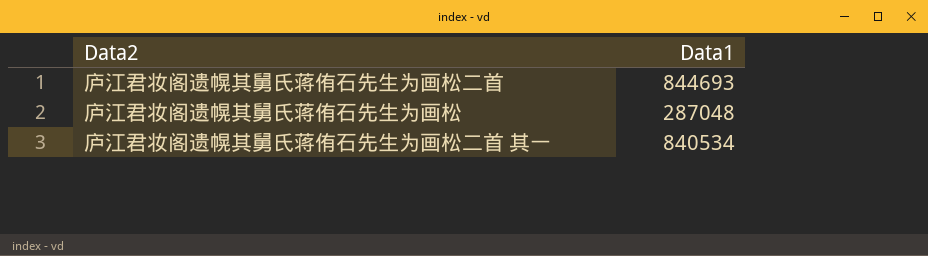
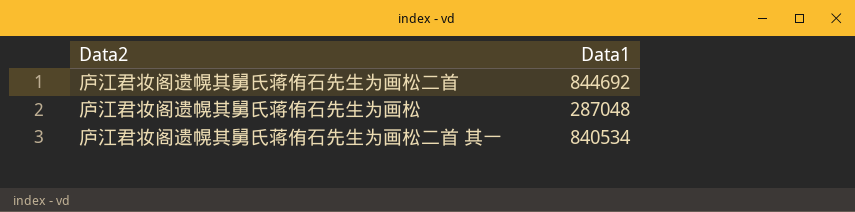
庐江君妆阁遗幌其舅氏蒋侑石先生为画松二首 | Data1: 844693 -> 844692

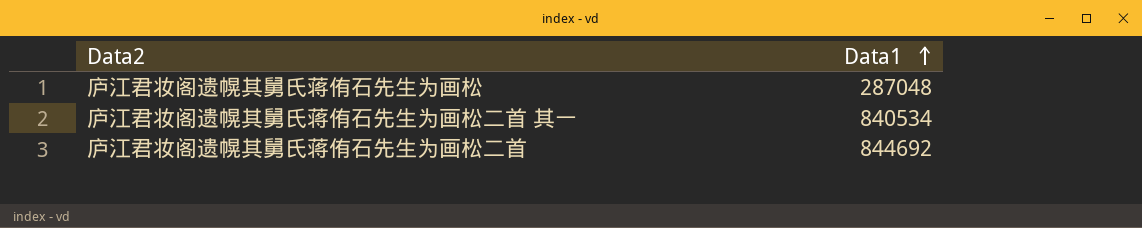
row order: none -> Data1 ascending

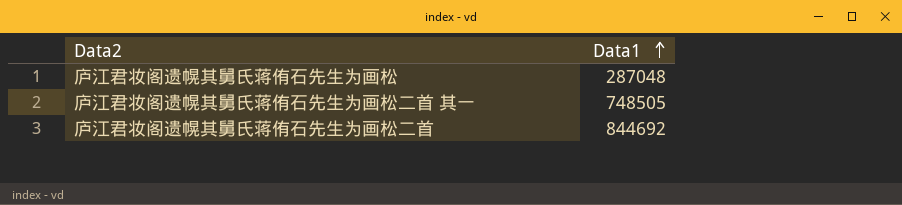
庐江君妆阁遗幌其舅氏蒋侑石先生为画松二首 其一 | Data1: 840534 -> 748505

